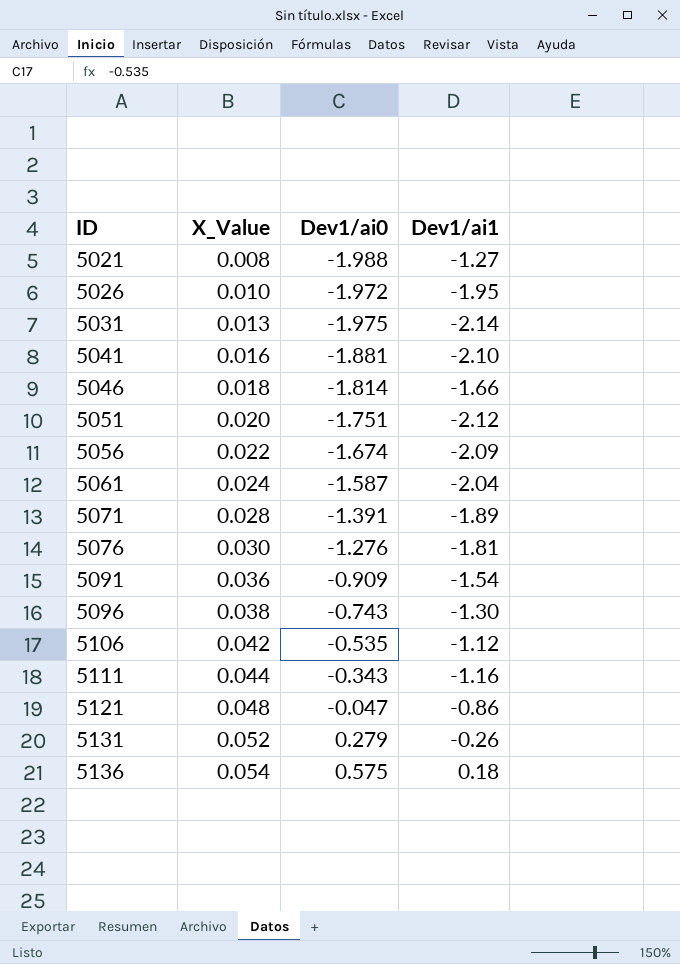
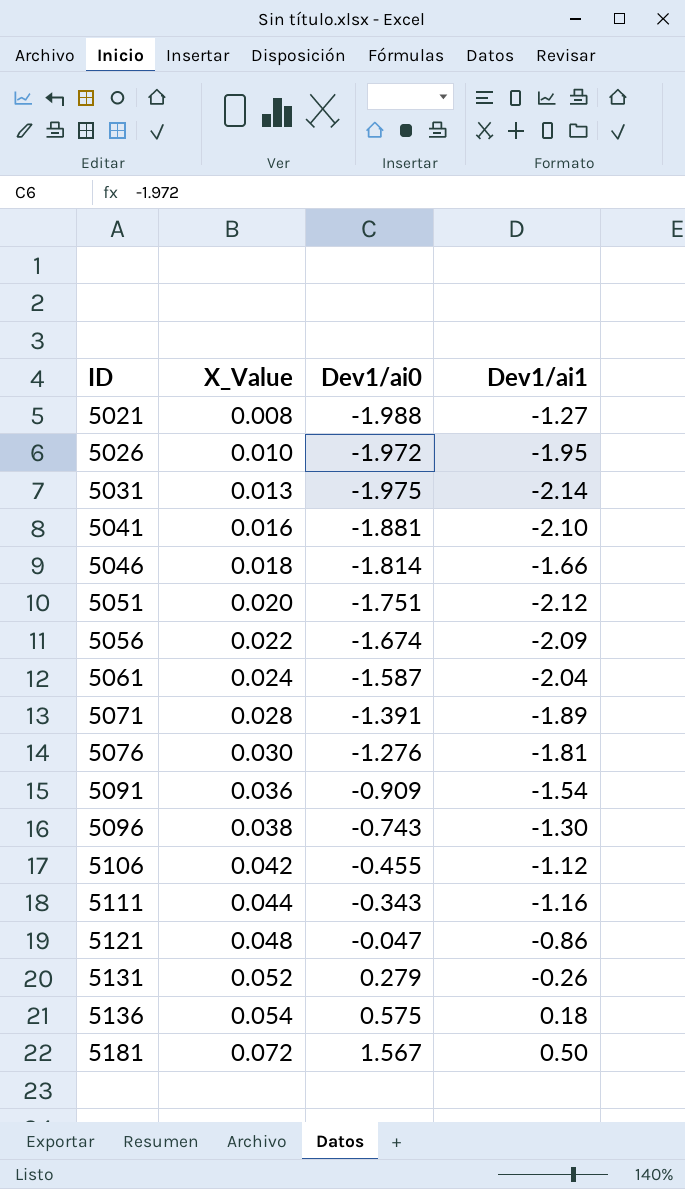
5106 | Dev1/ai0: -0.535 -> -0.455
row 5181: none -> 0.072 | 1.567 | 0.50

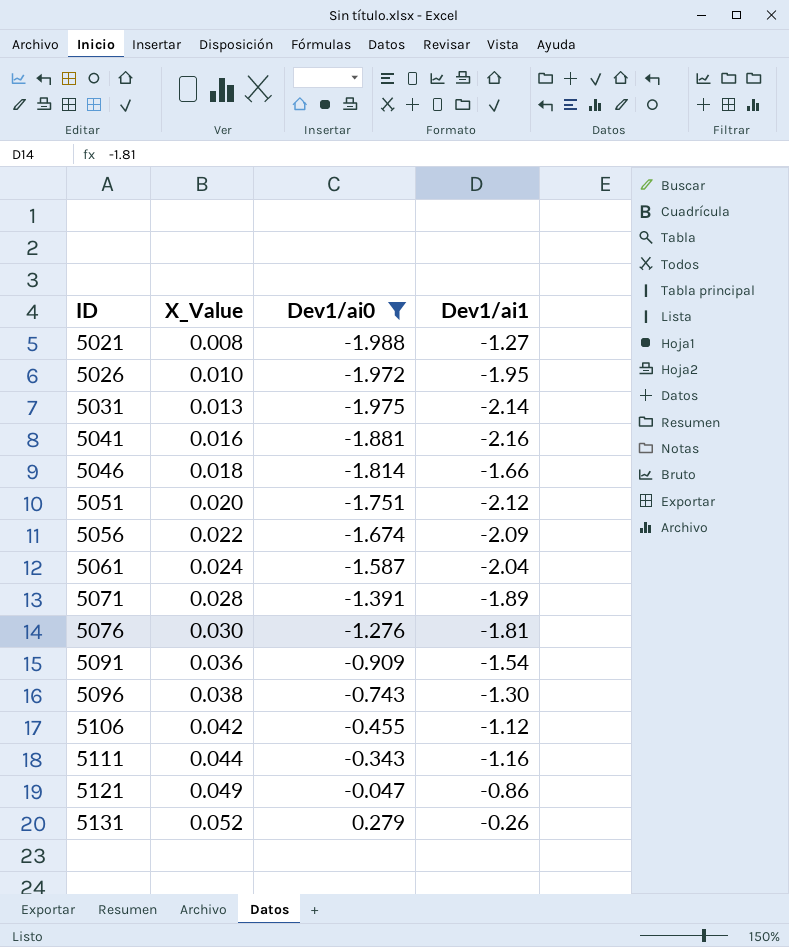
filter: none -> Dev1/ai0 <= 0.279
5041 | Dev1/ai1: -2.10 -> -2.16
5121 | X_Value: 0.048 -> 0.049

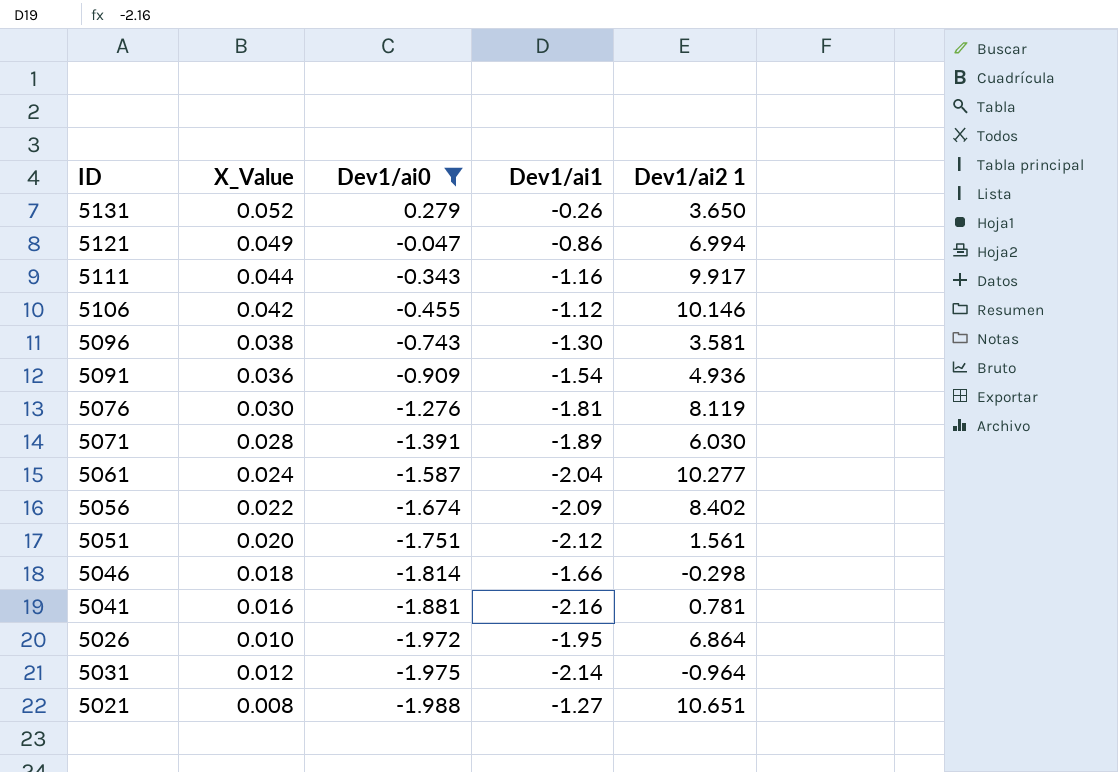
row order: ID ascending -> Dev1/ai0 descending
column Dev1/ai2 1 | position: none -> 5
5031 | X_Value: 0.013 -> 0.012

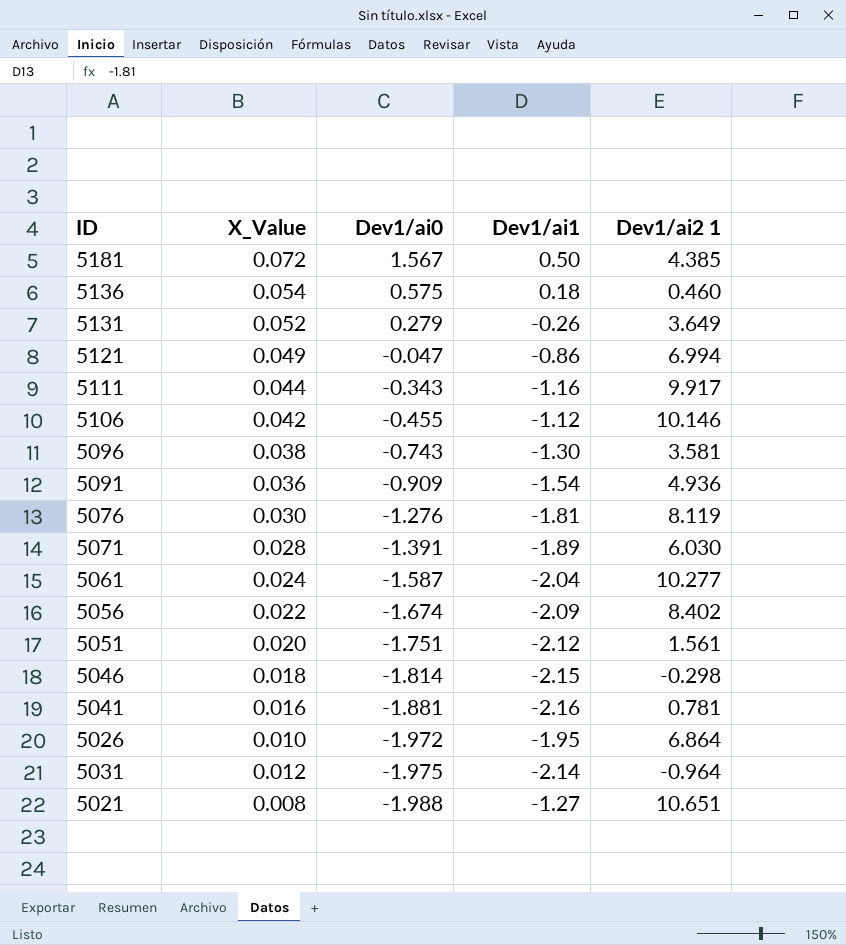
filter: Dev1/ai0 <= 0.279 -> none
5131 | Dev1/ai2 1: 3.650 -> 3.649
5046 | Dev1/ai1: -1.66 -> -2.15

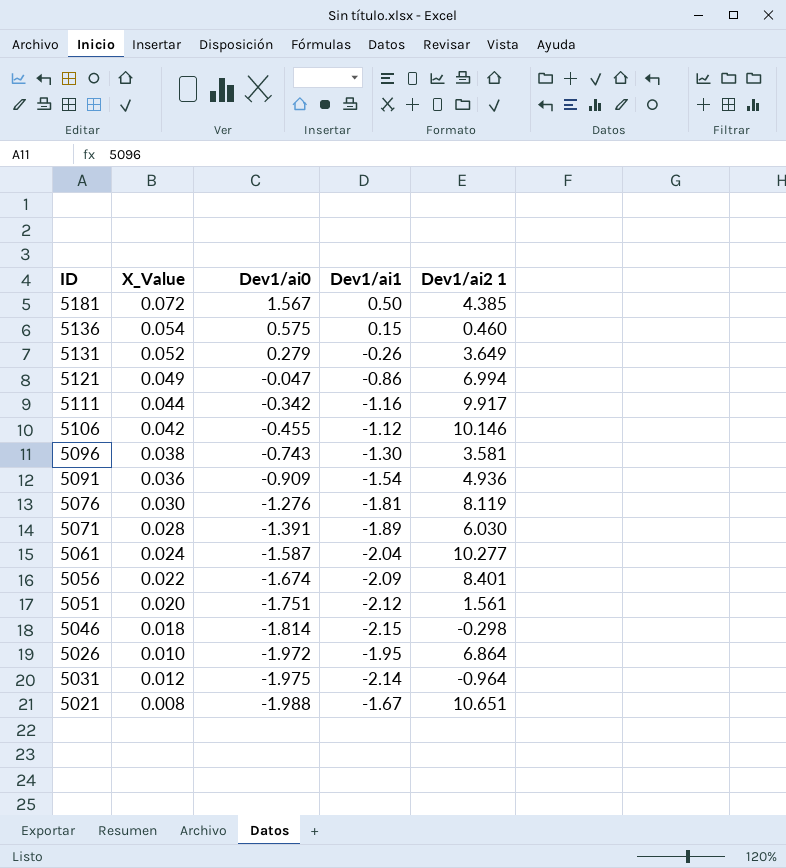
row 5041: 0.016 | -1.881 | -2.16 | 0.781 -> none
5136 | Dev1/ai1: 0.18 -> 0.15
5111 | Dev1/ai0: -0.343 -> -0.342
5056 | Dev1/ai2 1: 8.402 -> 8.401
5021 | Dev1/ai1: -1.27 -> -1.67

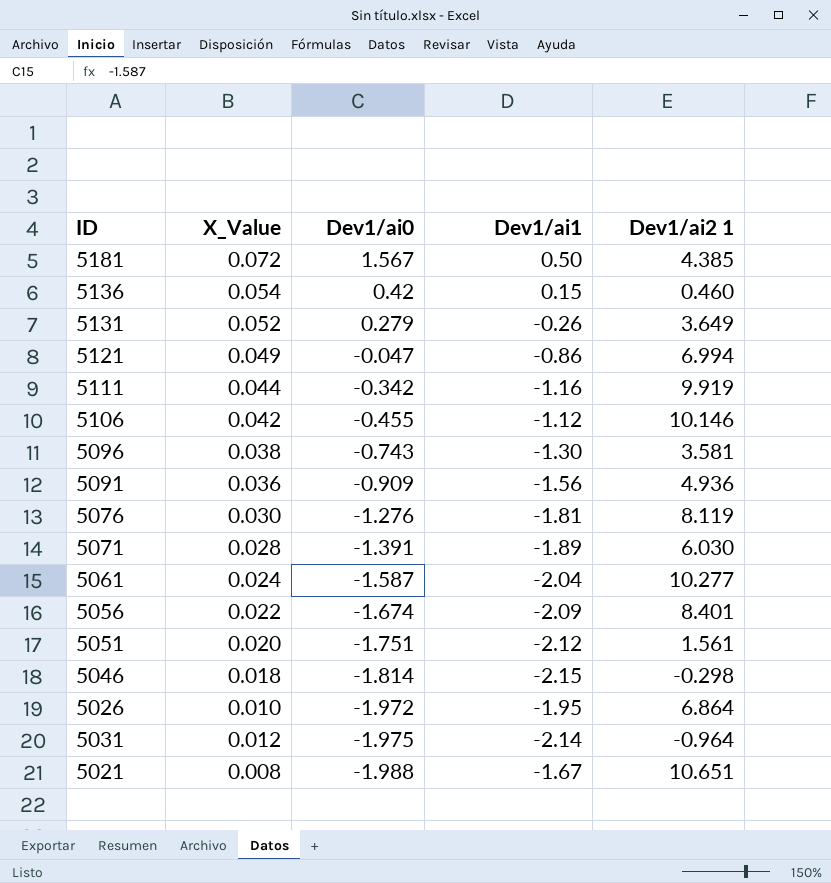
5136 | Dev1/ai0: 0.575 -> 0.42
5111 | Dev1/ai2 1: 9.917 -> 9.919
5091 | Dev1/ai1: -1.54 -> -1.56

